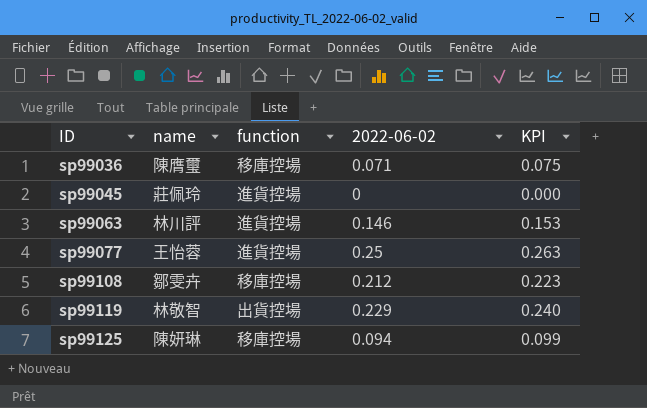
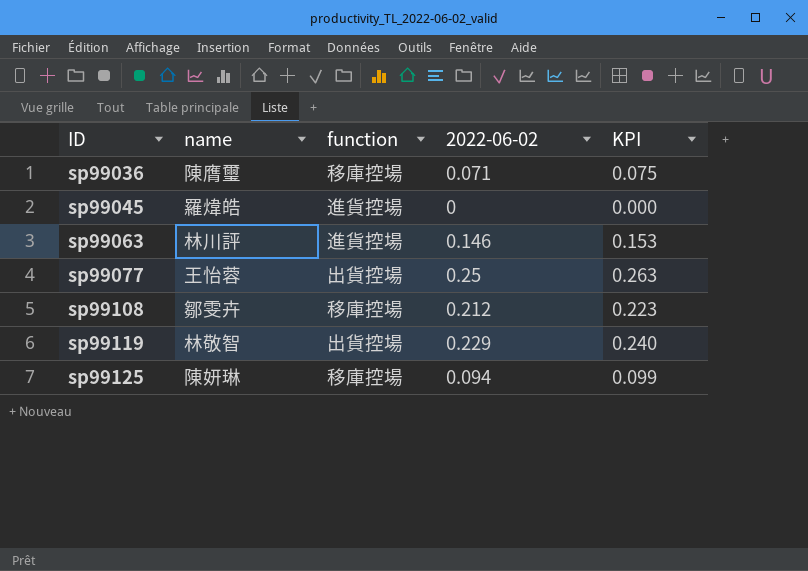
sp99045 | name: 莊佩玲 -> 羅煒皓
sp99077 | function: 進貨控場 -> 出貨控場

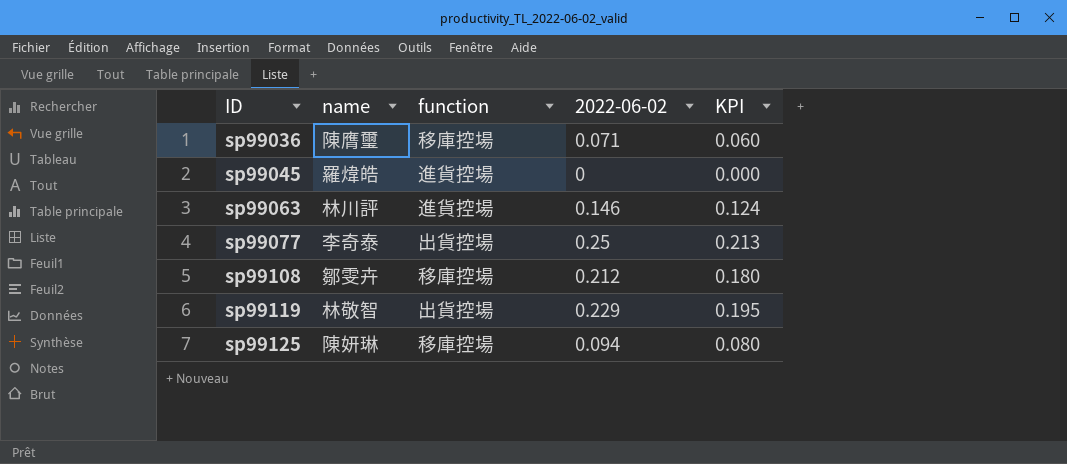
column KPI | formula: [2022-06-02] * 1.05 -> [2022-06-02] * 0.85
sp99077 | name: 王怡蓉 -> 李奇泰

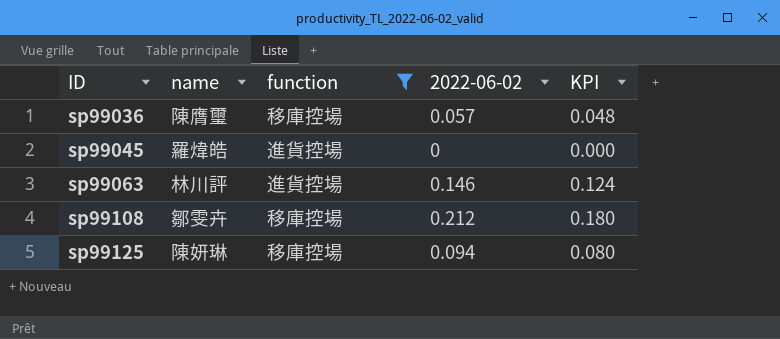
filter: none -> function != 出貨控場
sp99036 | 2022-06-02: 0.071 -> 0.057
sp99036 | KPI: 0.060 -> 0.048

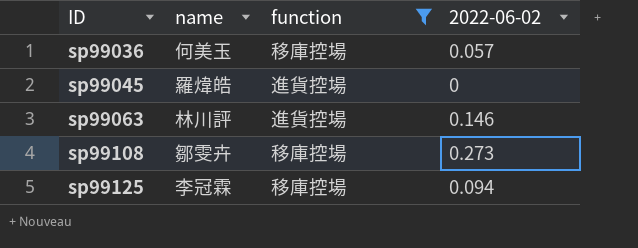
column KPI | formula: [2022-06-02] * 0.85 -> none
sp99036 | name: 陳膺璽 -> 何美玉
sp99108 | 2022-06-02: 0.212 -> 0.273
sp99125 | name: 陳妍琳 -> 李冠霖

